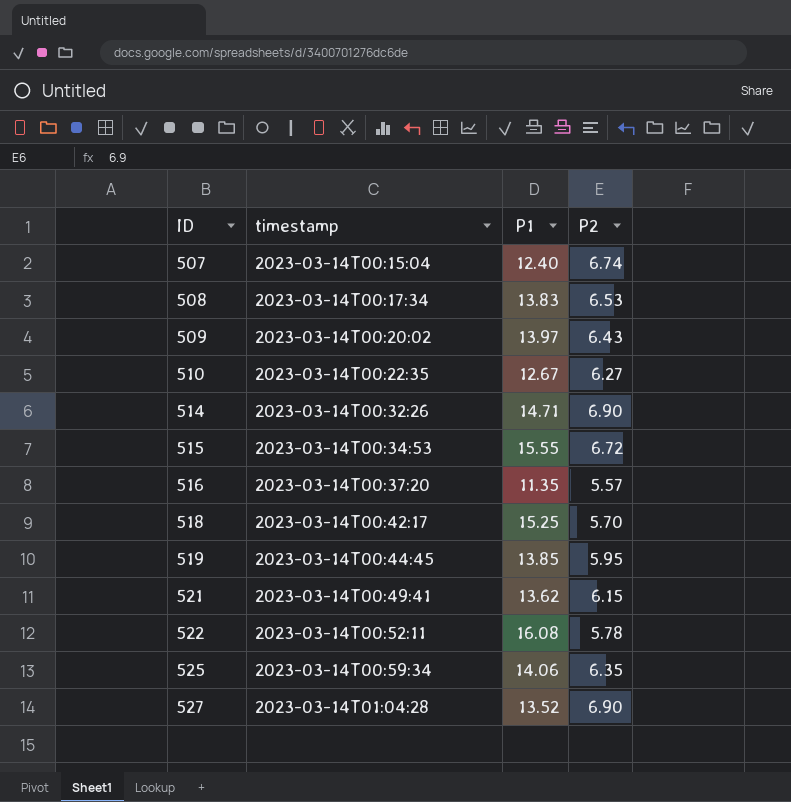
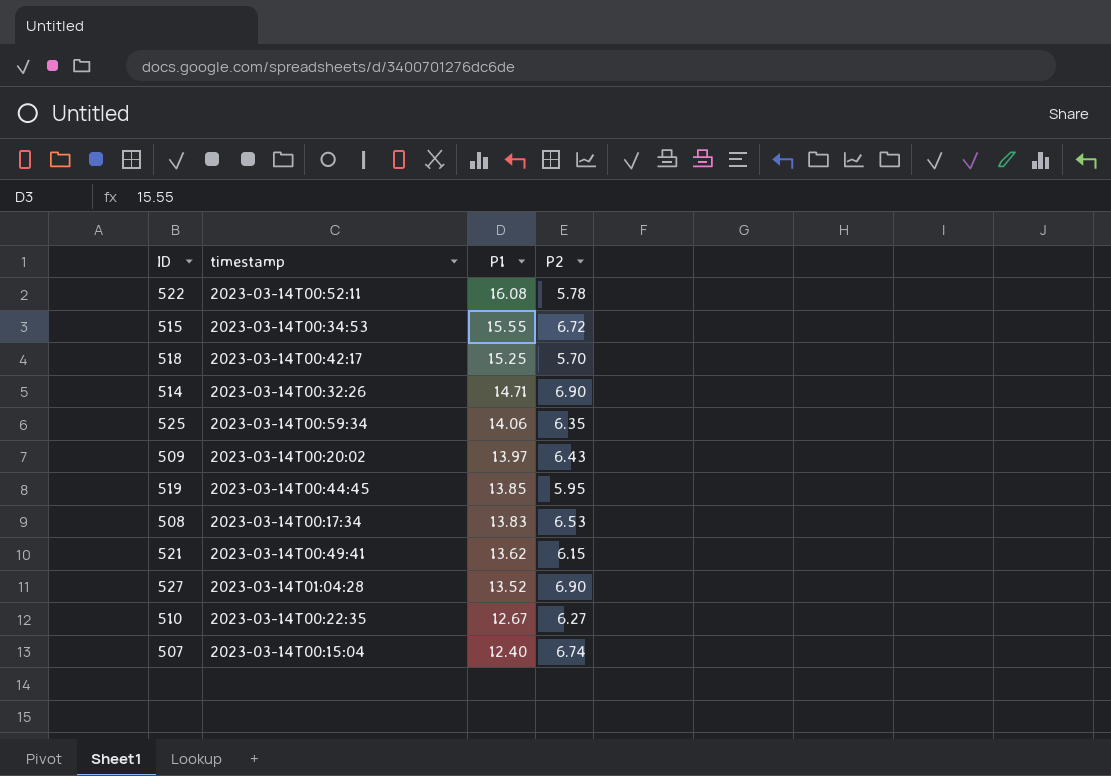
row order: ID ascending -> P1 descending
row 516: 2023-03-14T00:37:20 | 11.35 | 5.57 -> none

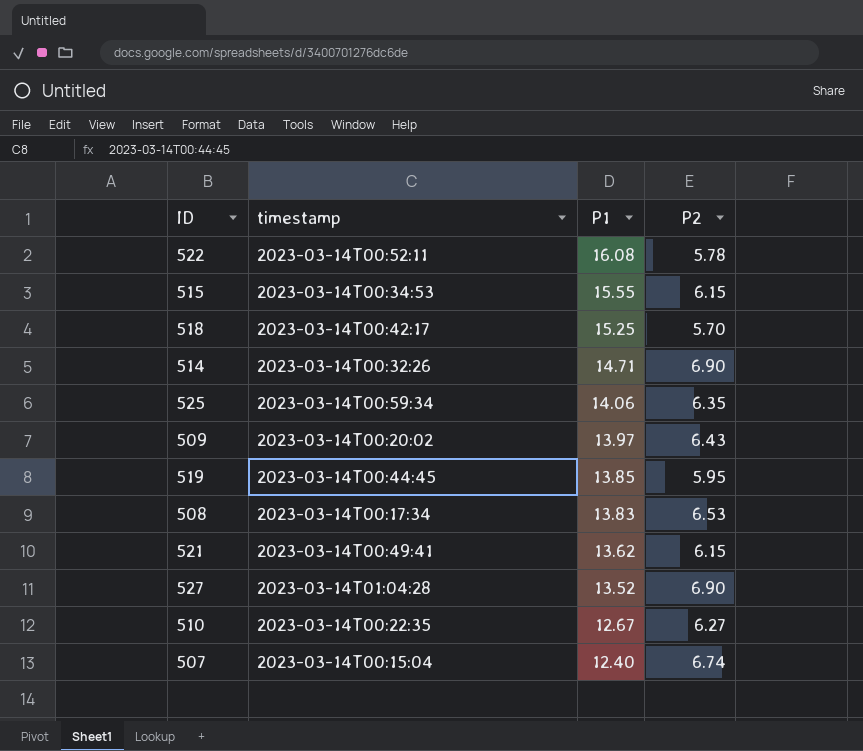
515 | P2: 6.72 -> 6.15

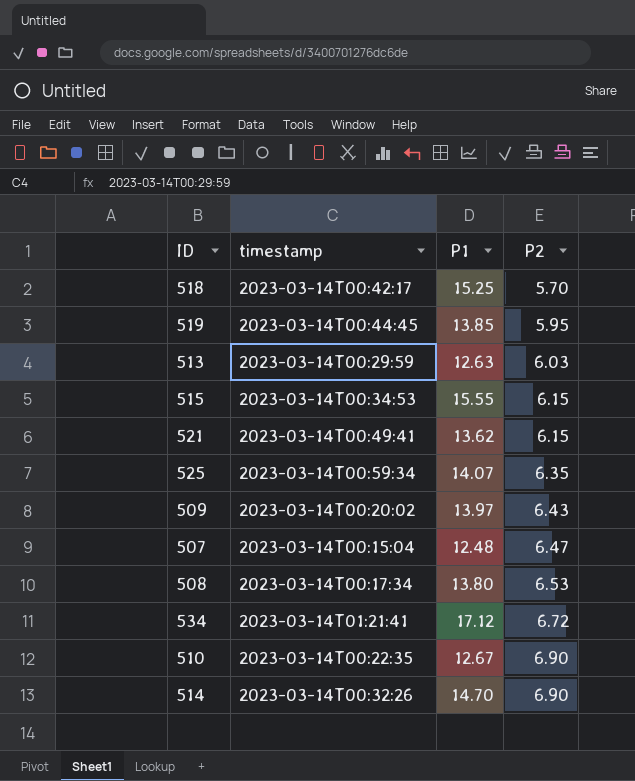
row order: P1 descending -> P2 ascending
row 522: 2023-03-14T00:52:11 | 16.08 | 5.78 -> none
row 527: 2023-03-14T01:04:28 | 13.52 | 6.90 -> none
row 513: none -> 2023-03-14T00:29:59 | 12.63 | 6.03
525 | P1: 14.06 -> 14.07
507 | P1: 12.40 -> 12.48
507 | P2: 6.74 -> 6.47
508 | P1: 13.83 -> 13.80
row 534: none -> 2023-03-14T01:21:41 | 17.12 | 6.72
510 | P2: 6.27 -> 6.90
514 | P1: 14.71 -> 14.70

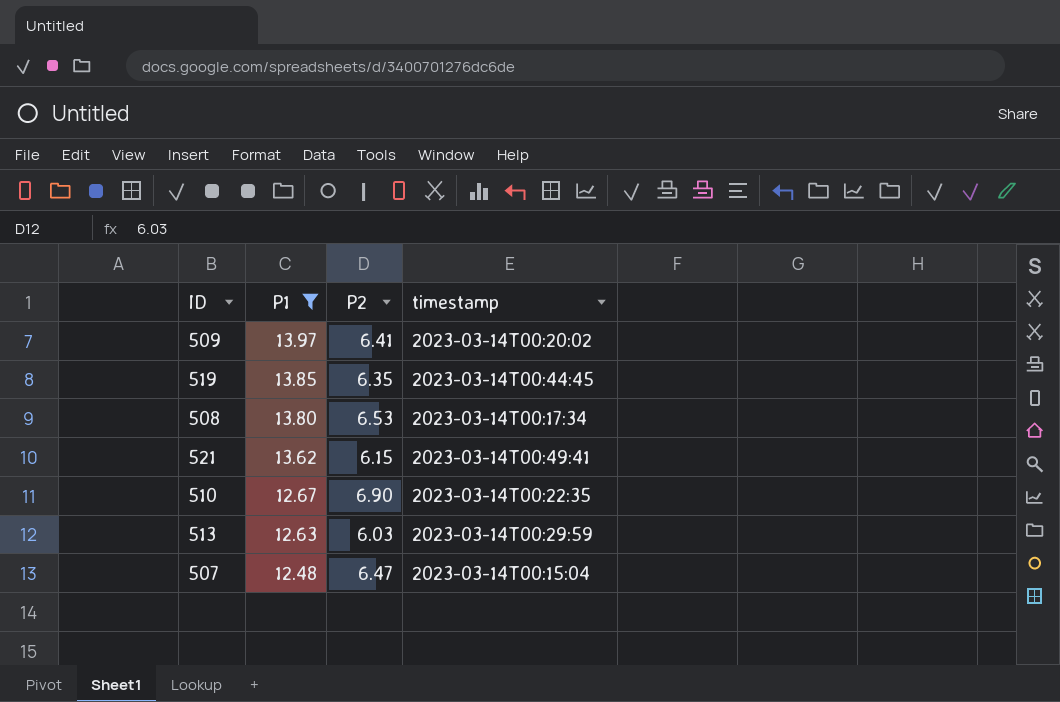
filter: none -> P1 <= 13.97
row order: P2 ascending -> P1 descending
column timestamp | position: 2 -> 4
509 | P2: 6.43 -> 6.41
519 | P2: 5.95 -> 6.35

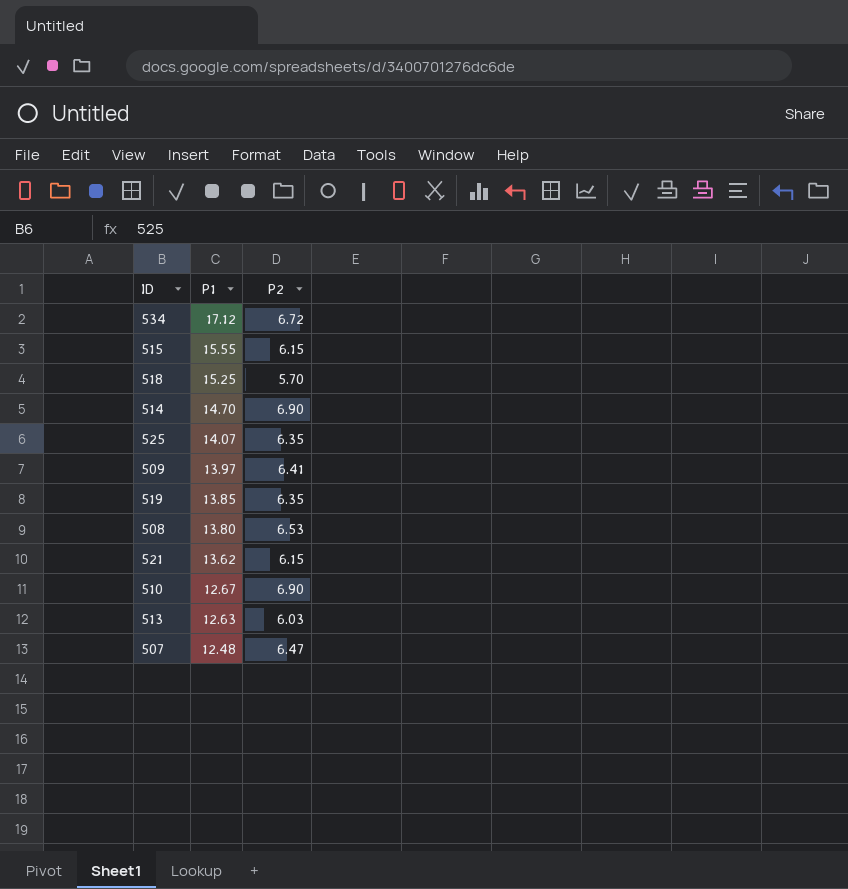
filter: P1 <= 13.97 -> none
column timestamp | position: 4 -> none

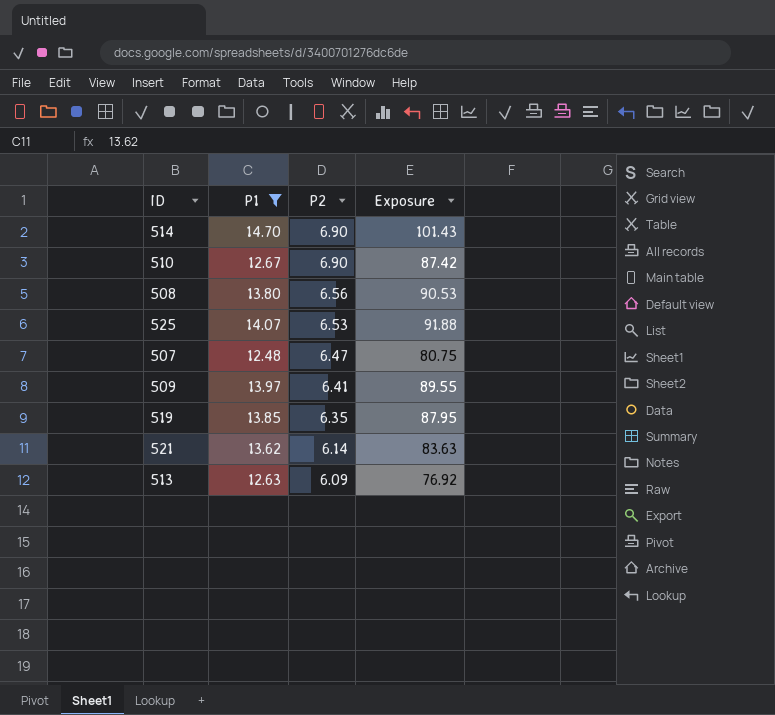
filter: none -> P1 <= 14.70
row order: P1 descending -> P2 descending
column Exposure | formula: none -> [P1] * [P2]
508 | P2: 6.53 -> 6.56
525 | P2: 6.35 -> 6.53
521 | P2: 6.15 -> 6.14
513 | P2: 6.03 -> 6.09

